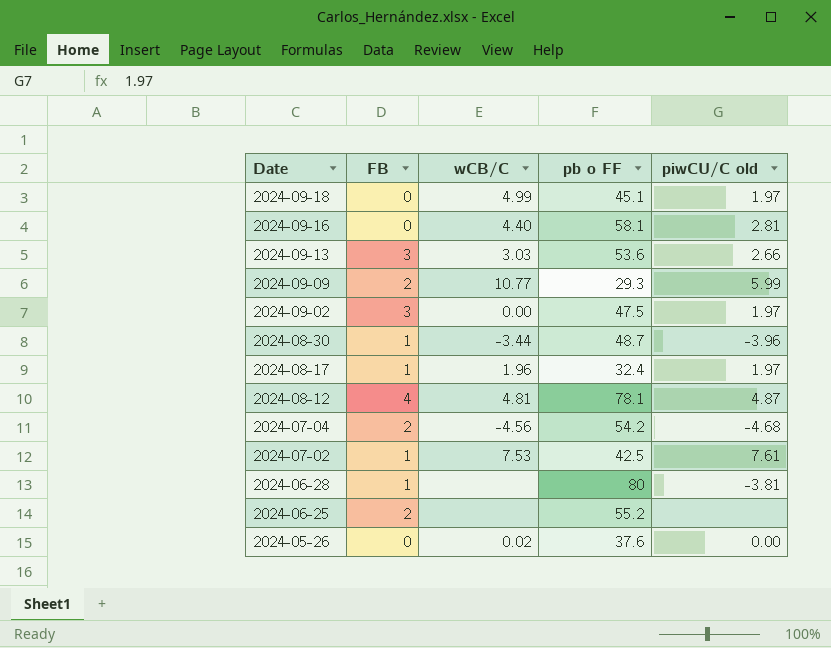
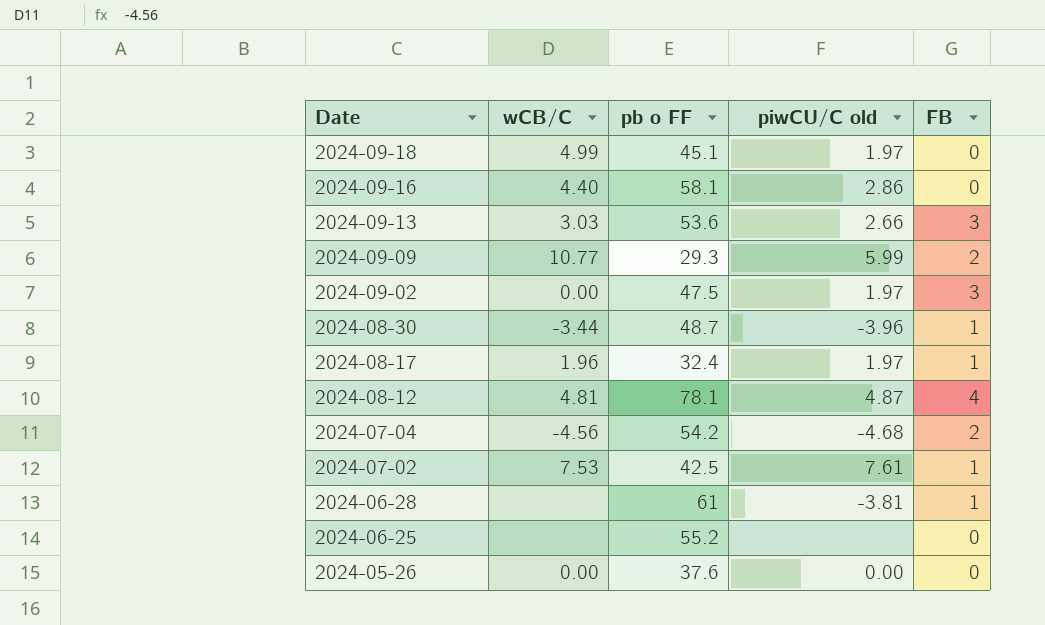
column FB | position: 2 -> 5
2024-09-16 | piwCU/C old: 2.81 -> 2.86
2024-06-28 | pb o FF: 80 -> 61
2024-06-25 | FB: 2 -> 0
2024-05-26 | wCB/C: 0.02 -> 0.00

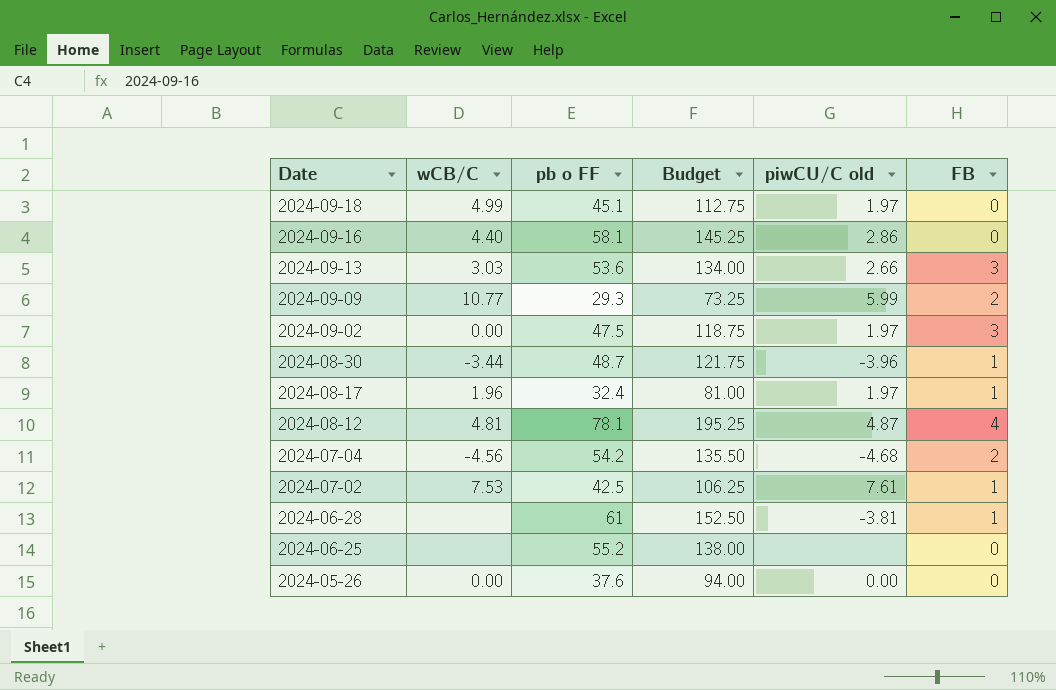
column Budget | formula: none -> [pb o FF] * 2.5

